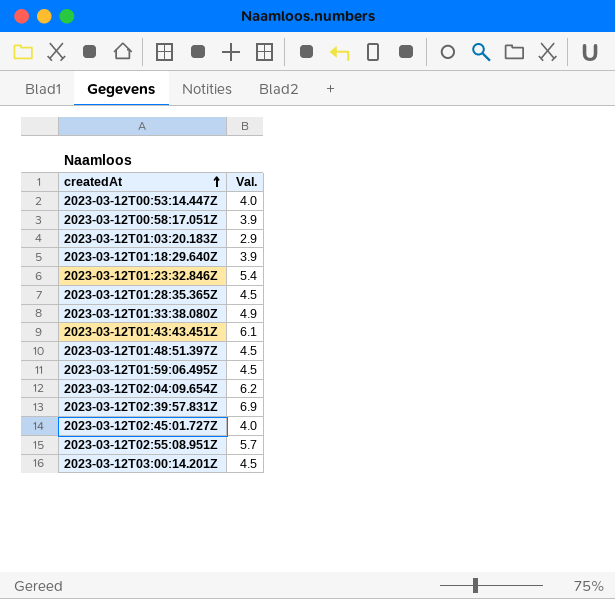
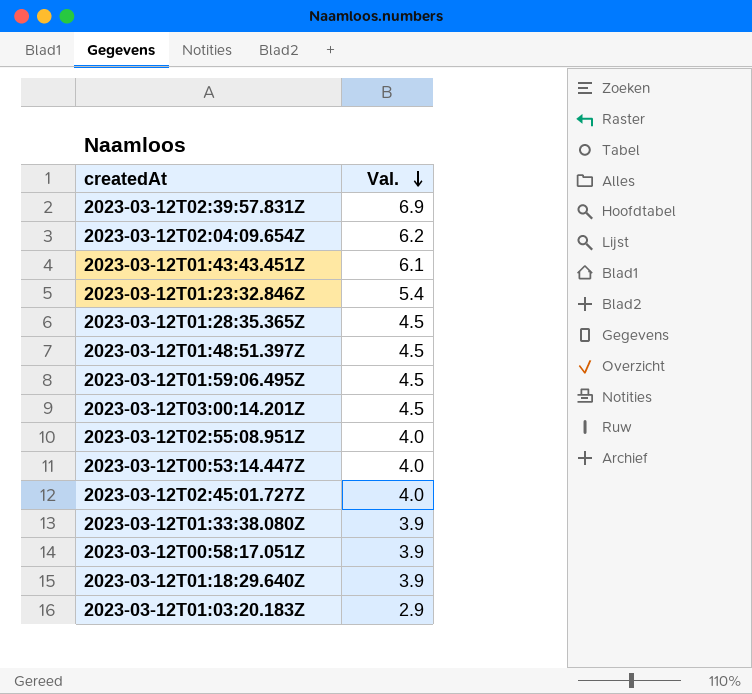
row order: createdAt ascending -> Val. descending
2023-03-12T02:55:08.951Z | Val.: 5.7 -> 4.0
2023-03-12T01:33:38.080Z | Val.: 4.9 -> 3.9

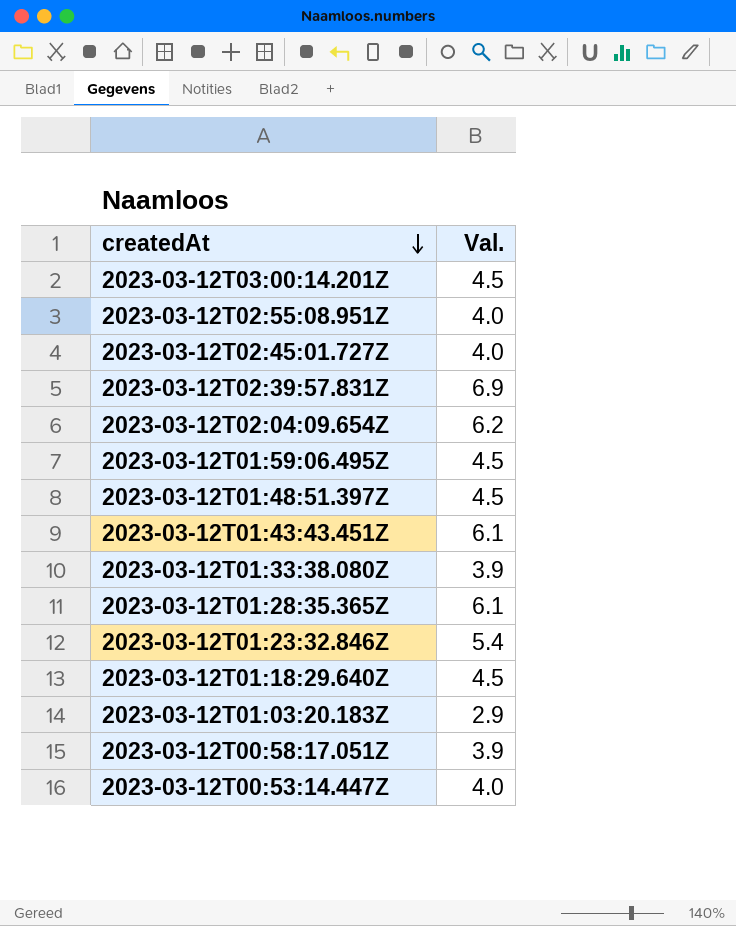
row order: Val. descending -> createdAt descending
2023-03-12T01:28:35.365Z | Val.: 4.5 -> 6.1
2023-03-12T01:18:29.640Z | Val.: 3.9 -> 4.5

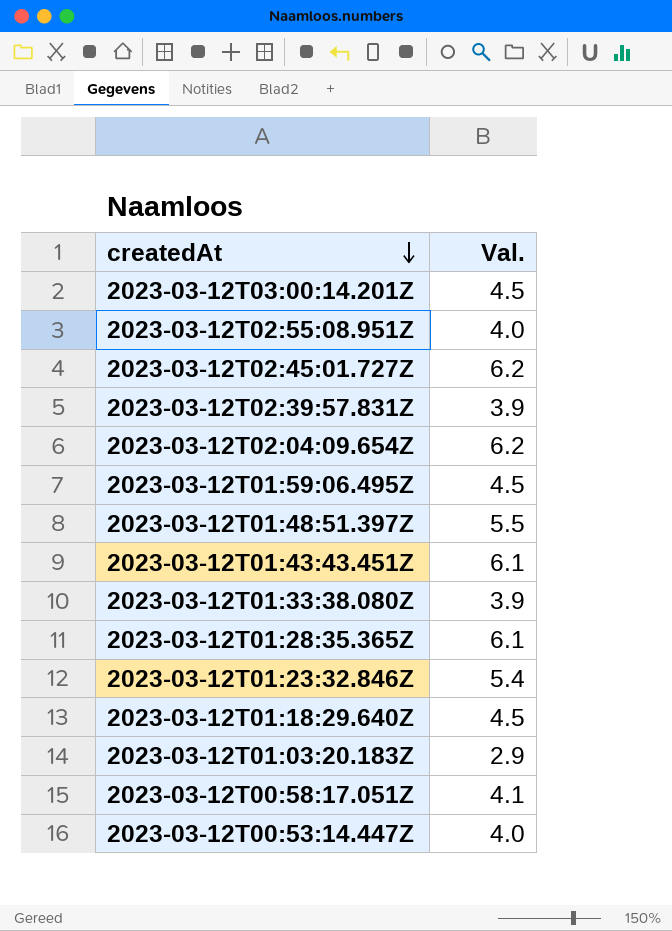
2023-03-12T02:45:01.727Z | Val.: 4.0 -> 6.2
2023-03-12T02:39:57.831Z | Val.: 6.9 -> 3.9
2023-03-12T01:48:51.397Z | Val.: 4.5 -> 5.5
2023-03-12T00:58:17.051Z | Val.: 3.9 -> 4.1

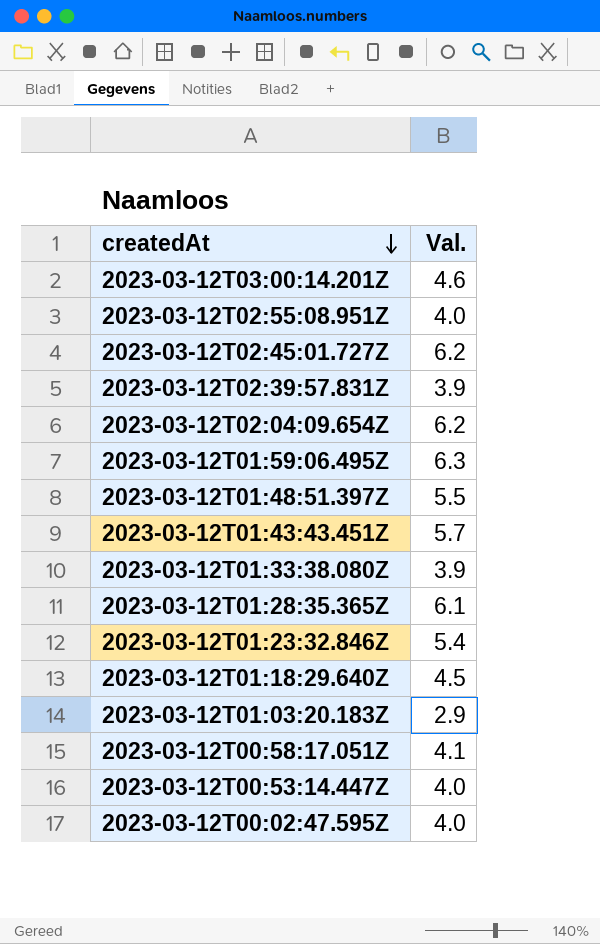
2023-03-12T03:00:14.201Z | Val.: 4.5 -> 4.6
2023-03-12T01:59:06.495Z | Val.: 4.5 -> 6.3
2023-03-12T01:43:43.451Z | Val.: 6.1 -> 5.7
row 2023-03-12T00:02:47.595Z: none -> 4.0

